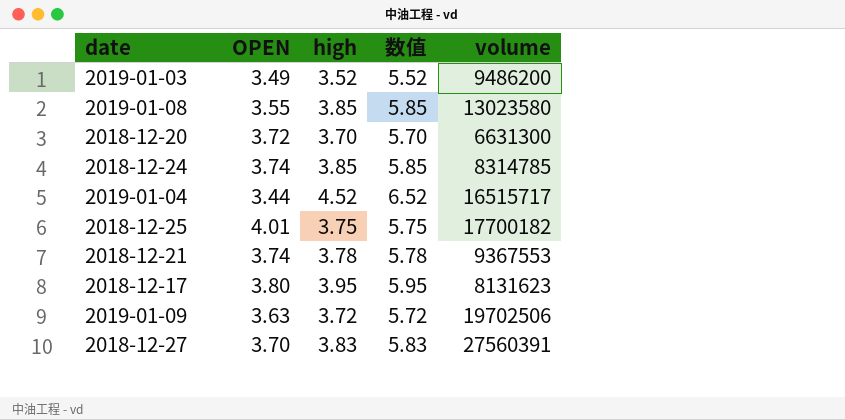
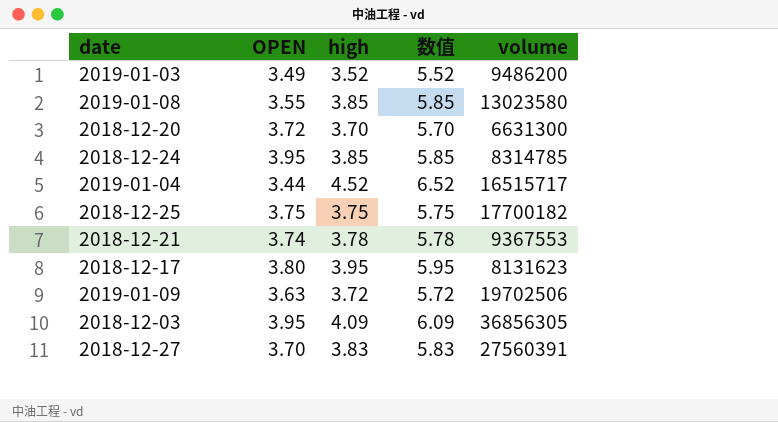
2018-12-24 | OPEN: 3.74 -> 3.95
2018-12-25 | OPEN: 4.01 -> 3.75
row 2018-12-03: none -> 3.95 | 4.09 | 6.09 | 36856305

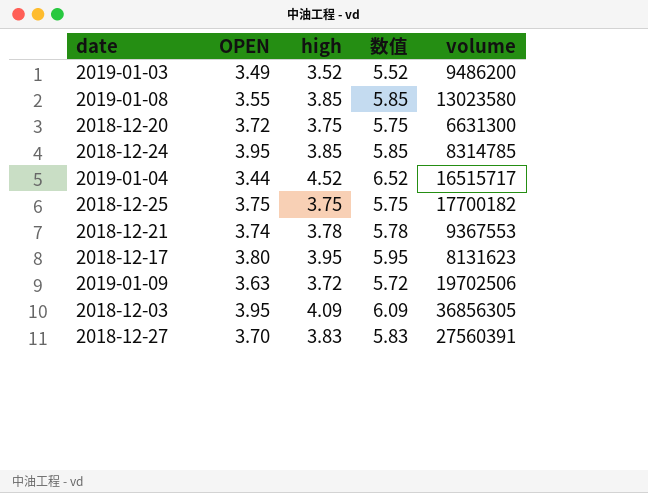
2018-12-20 | high: 3.70 -> 3.75
2018-12-20 | 数值: 5.70 -> 5.75

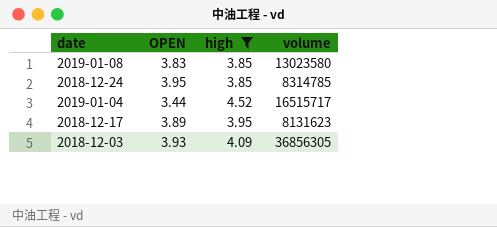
filter: none -> high >= 3.85
column 数值 | formula: [high] + 2 -> none
2019-01-08 | OPEN: 3.55 -> 3.83
2018-12-17 | OPEN: 3.80 -> 3.89
2018-12-03 | OPEN: 3.95 -> 3.93

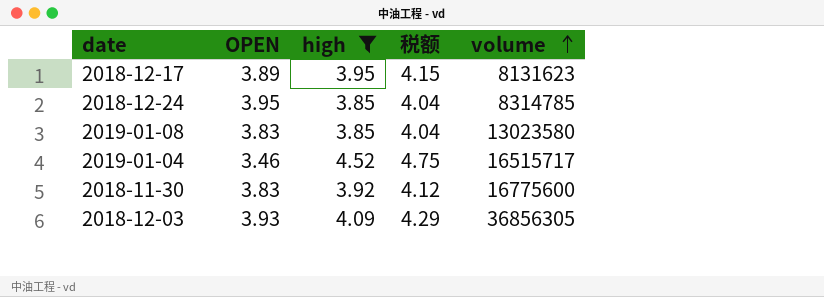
row order: none -> volume ascending
column 税额 | formula: none -> [high] * 1.05
2019-01-04 | OPEN: 3.44 -> 3.46
row 2018-11-30: none -> 3.83 | 3.92 | 4.12 | 16775600

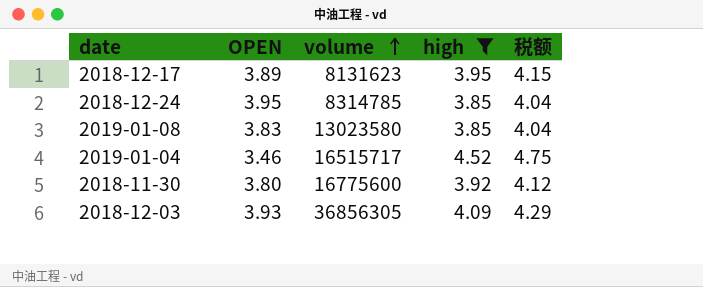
column volume | position: 5 -> 3
2018-11-30 | OPEN: 3.83 -> 3.80

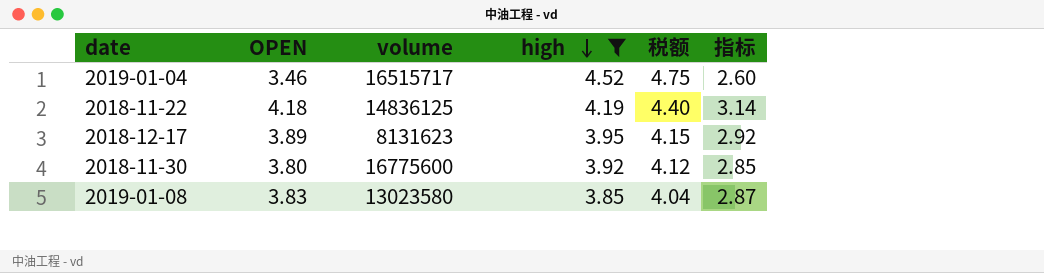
row order: volume ascending -> high descending
column 指标 | formula: none -> [OPEN] * 0.75
row 2018-12-24: 3.95 | 8314785 | 3.85 | 4.04 -> none
row 2018-12-03: 3.93 | 36856305 | 4.09 | 4.29 -> none
row 2018-11-22: none -> 4.18 | 14836125 | 4.19 | 4.40 | 3.14

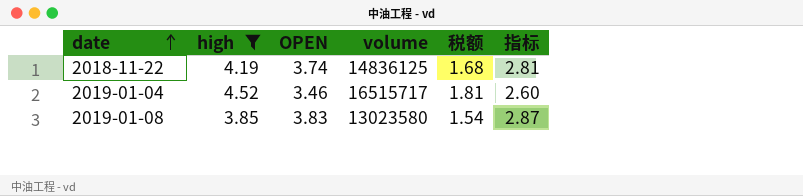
row order: high descending -> date ascending
column high | position: 4 -> 2
column 税额 | formula: [high] * 1.05 -> [high] * 0.4
row 2018-12-17: 3.89 | 8131623 | 3.95 | 4.15 | 2.92 -> none
row 2018-11-30: 3.80 | 16775600 | 3.92 | 4.12 | 2.85 -> none
2018-11-22 | OPEN: 4.18 -> 3.74
2018-11-22 | 指标: 3.14 -> 2.81

